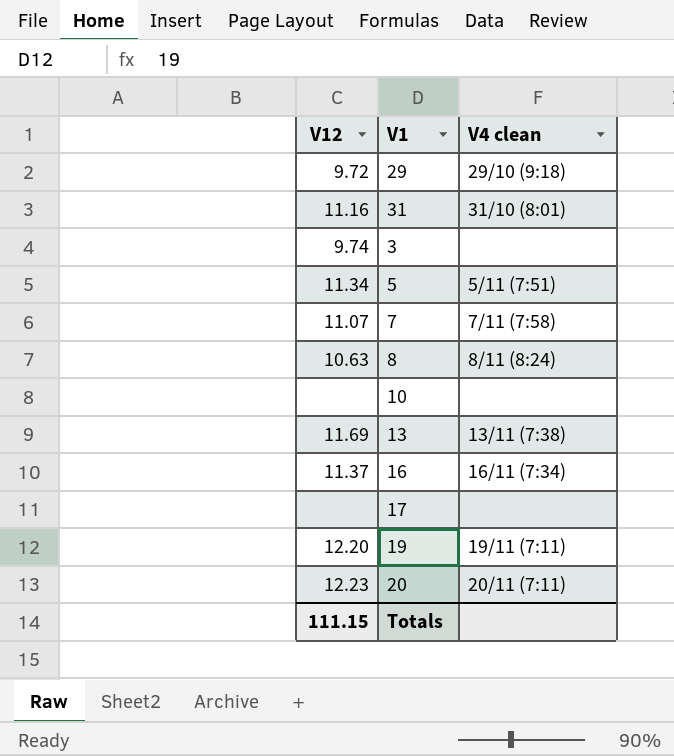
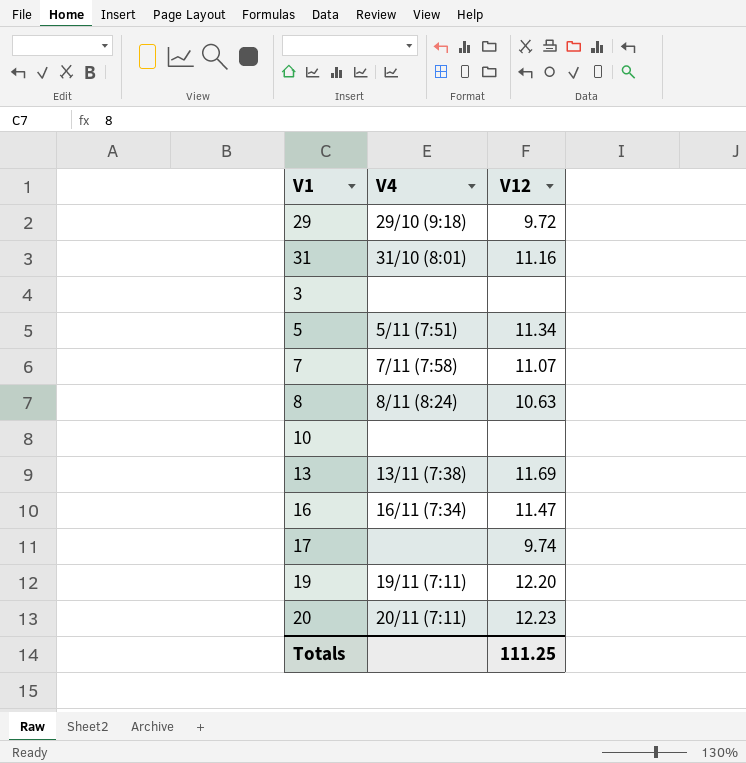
column name: V4 clean -> V4
column V12 | position: 1 -> 3
3 | V12: 9.74 -> none
16 | V12: 11.37 -> 11.47
17 | V12: none -> 9.74
Totals | V12: 111.15 -> 111.25

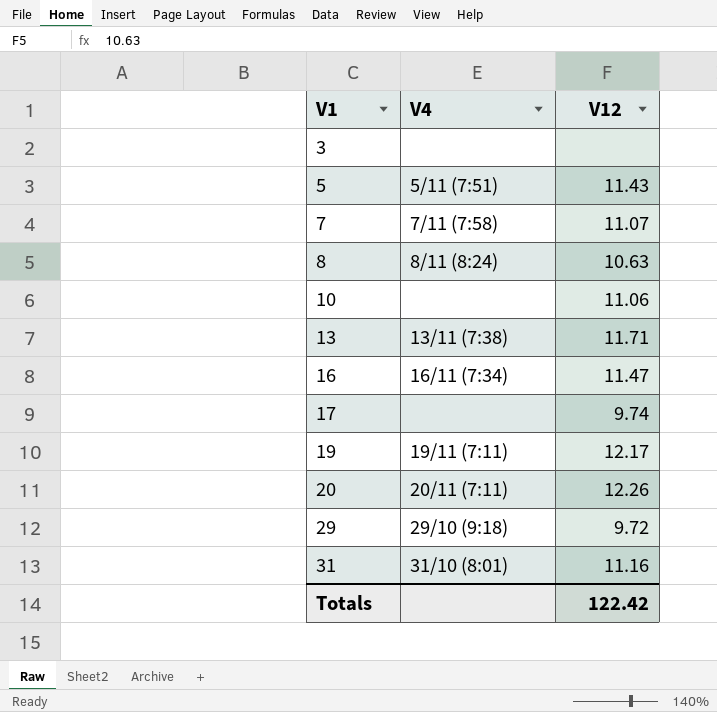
row order: none -> V1 ascending
5 | V12: 11.34 -> 11.43
10 | V12: none -> 11.06
13 | V12: 11.69 -> 11.71
19 | V12: 12.20 -> 12.17
20 | V12: 12.23 -> 12.26
Totals | V12: 111.25 -> 122.42

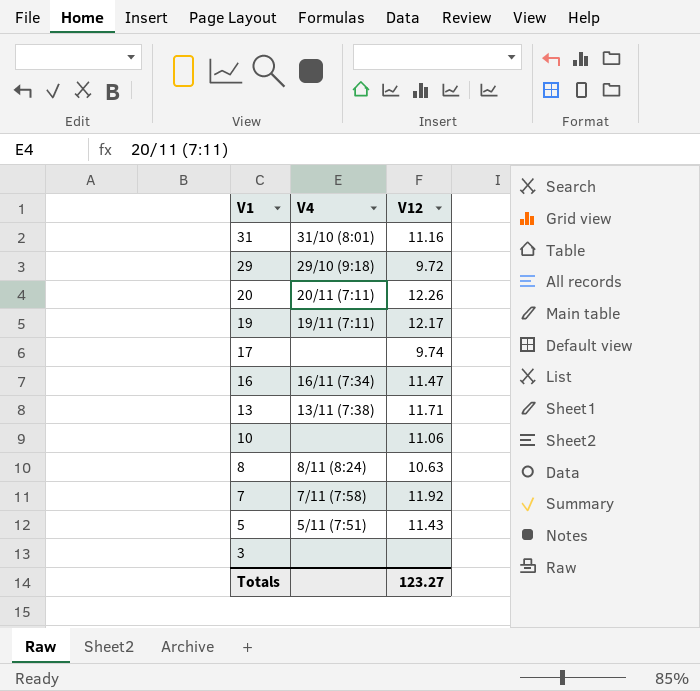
row order: V1 ascending -> V1 descending
7 | V12: 11.07 -> 11.92
Totals | V12: 122.42 -> 123.27

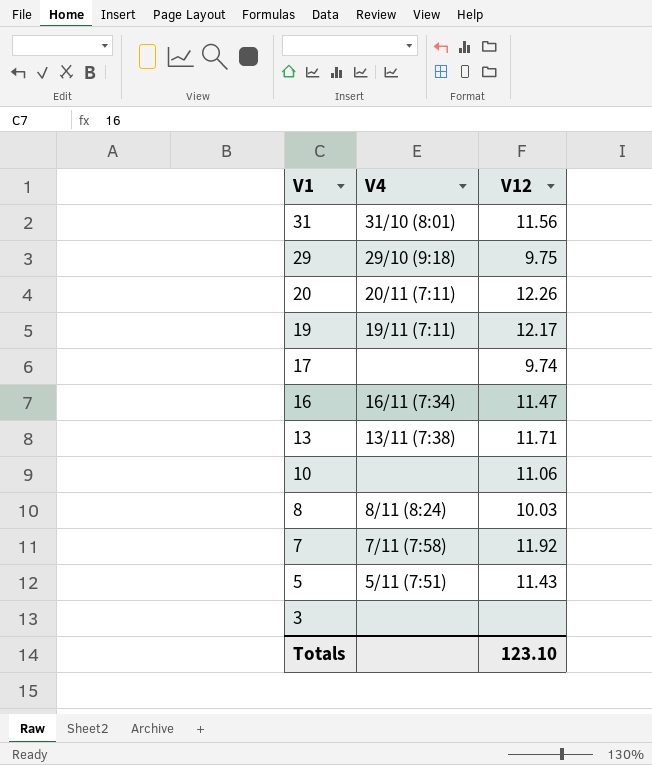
31 | V12: 11.16 -> 11.56
29 | V12: 9.72 -> 9.75
8 | V12: 10.63 -> 10.03
Totals | V12: 123.27 -> 123.10

